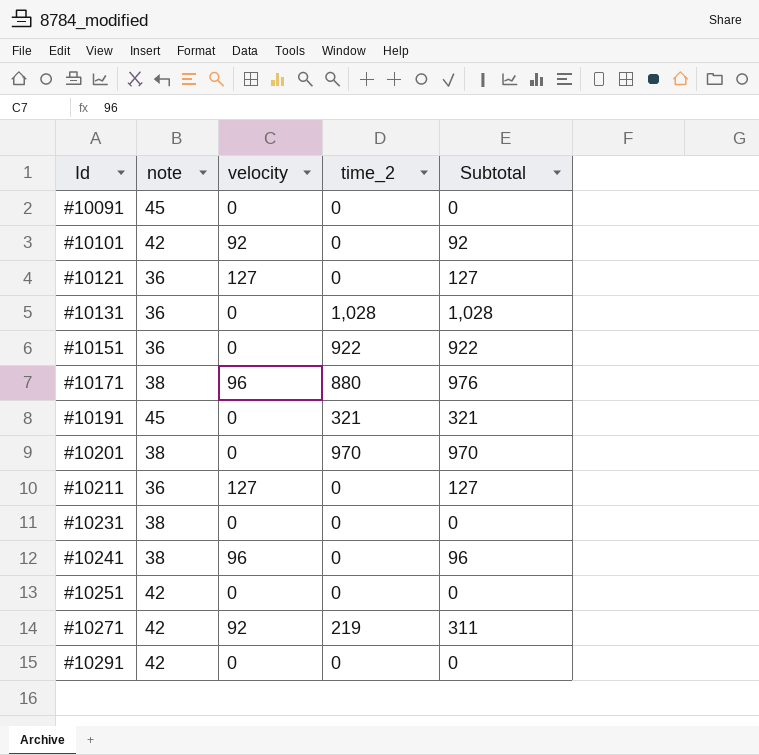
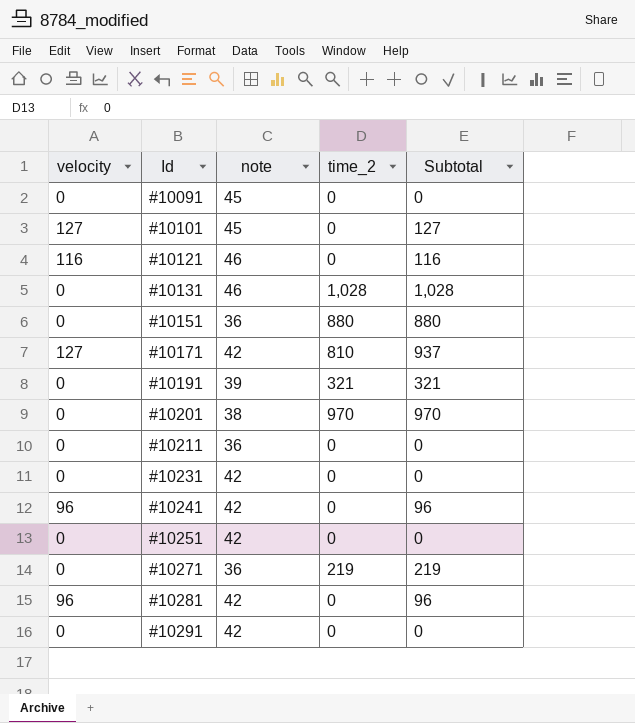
column velocity | position: 3 -> 1
#10101 | velocity: 92 -> 127
#10101 | note: 42 -> 45
#10101 | Subtotal: 92 -> 127
#10121 | velocity: 127 -> 116
#10121 | note: 36 -> 46
#10121 | Subtotal: 127 -> 116
#10131 | note: 36 -> 46
#10151 | time_2: 922 -> 880
#10151 | Subtotal: 922 -> 880
#10171 | velocity: 96 -> 127
#10171 | note: 38 -> 42
#10171 | time_2: 880 -> 810
#10171 | Subtotal: 976 -> 937
#10191 | note: 45 -> 39
#10211 | velocity: 127 -> 0
#10211 | Subtotal: 127 -> 0
#10231 | note: 38 -> 42
#10241 | note: 38 -> 42
#10271 | velocity: 92 -> 0
#10271 | note: 42 -> 36
#10271 | Subtotal: 311 -> 219
row #10281: none -> 96 | 42 | 0 | 96

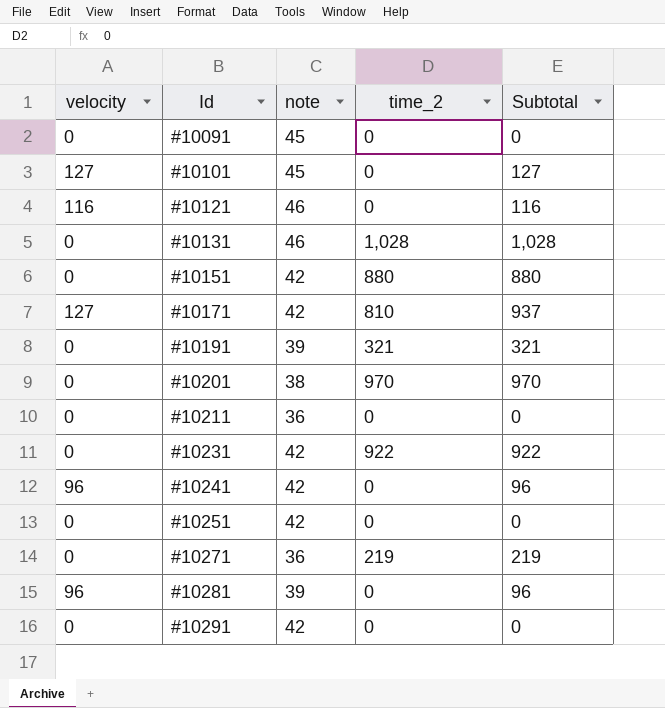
#10151 | note: 36 -> 42
#10231 | time_2: 0 -> 922
#10231 | Subtotal: 0 -> 922
#10281 | note: 42 -> 39

